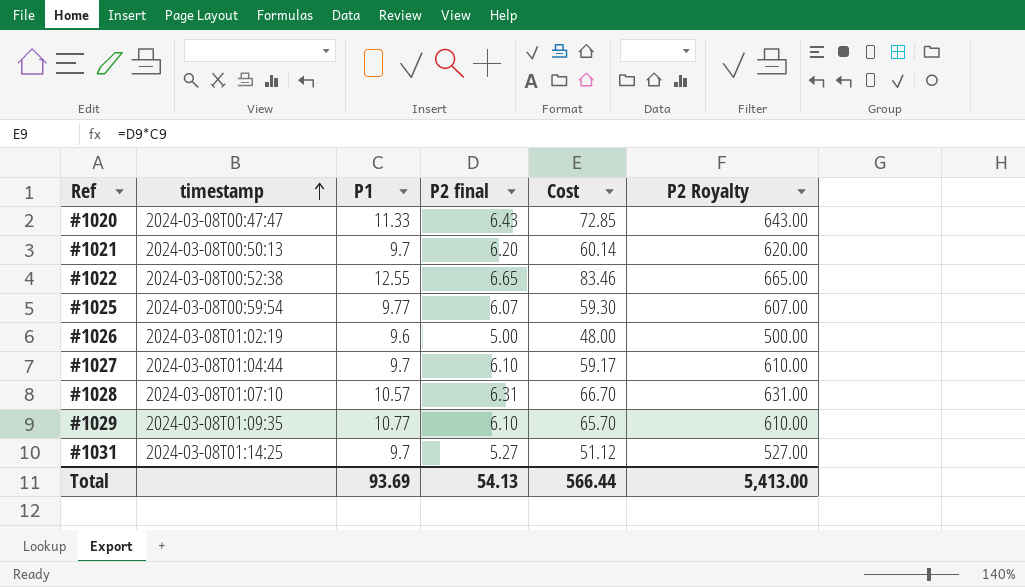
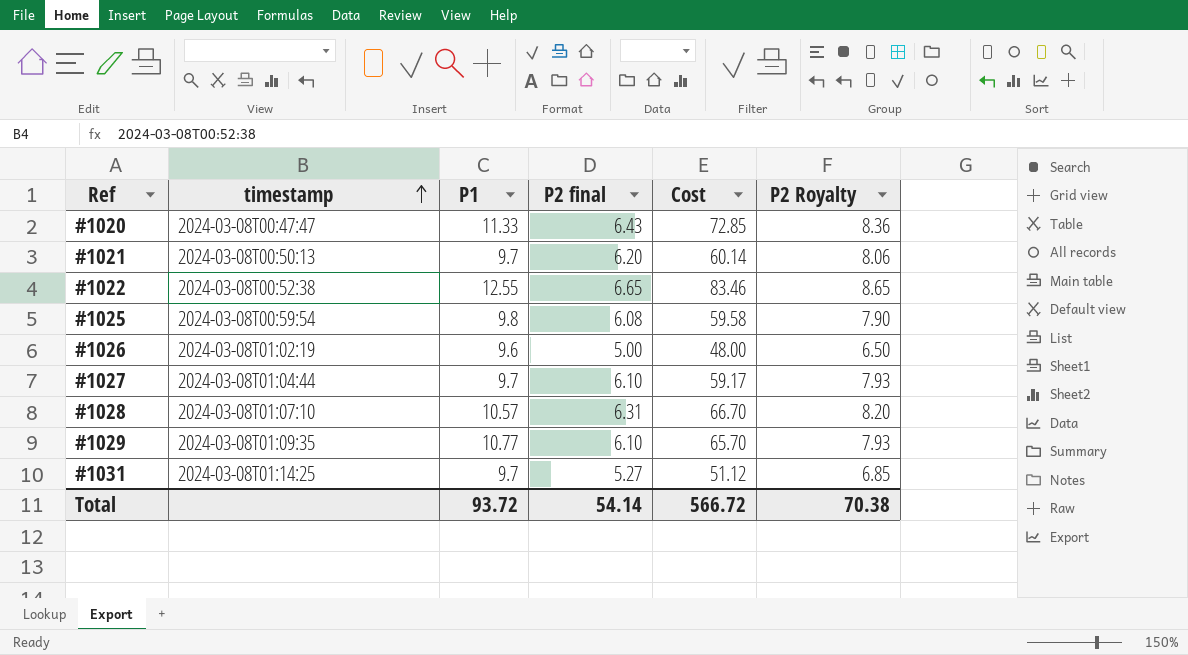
column P2 Royalty | formula: [P2 final] * 100 -> [P2 final] * 1.3
#1025 | P1: 9.77 -> 9.8
#1025 | P2 final: 6.07 -> 6.08
#1025 | Cost: 59.30 -> 59.58
Total | P1: 93.69 -> 93.72
Total | P2 final: 54.13 -> 54.14
Total | Cost: 566.44 -> 566.72
Total | P2 Royalty: 5,413.00 -> 70.38

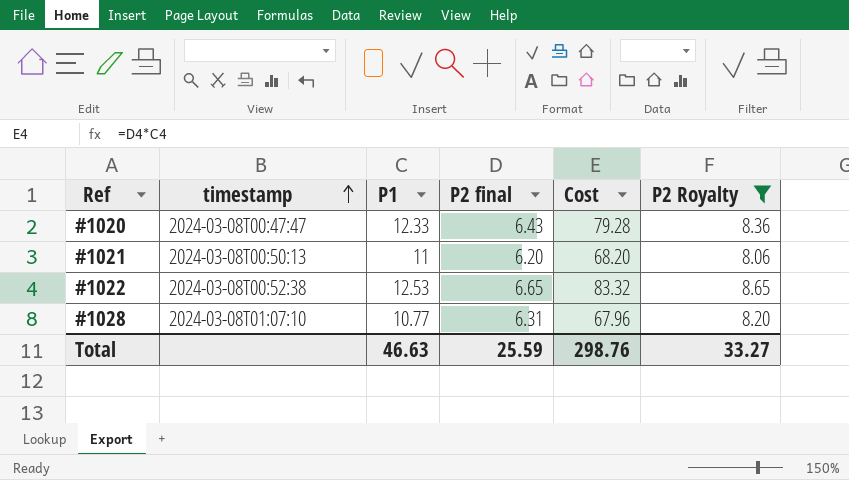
filter: none -> P2 Royalty >= 8.06
#1020 | P1: 11.33 -> 12.33
#1020 | Cost: 72.85 -> 79.28
#1021 | P1: 9.7 -> 11
#1021 | Cost: 60.14 -> 68.20
#1022 | P1: 12.55 -> 12.53
#1022 | Cost: 83.46 -> 83.32
#1028 | P1: 10.57 -> 10.77
#1028 | Cost: 66.70 -> 67.96
Total | P1: 93.72 -> 46.63
Total | P2 final: 54.14 -> 25.59
Total | Cost: 566.72 -> 298.76
Total | P2 Royalty: 70.38 -> 33.27

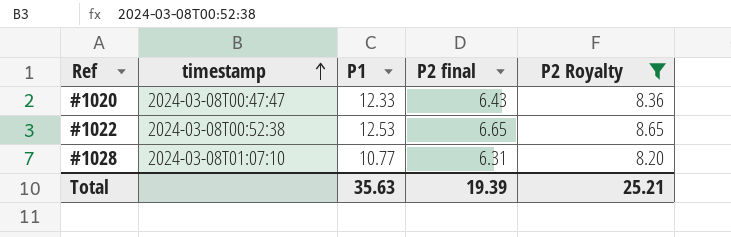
column Cost | formula: [P1] * [P2 final] -> none
row #1021: 2024-03-08T00:50:13 | 11 | 6.20 | 68.20 | 8.06 -> none
Total | P1: 46.63 -> 35.63
Total | P2 final: 25.59 -> 19.39
Total | P2 Royalty: 33.27 -> 25.21

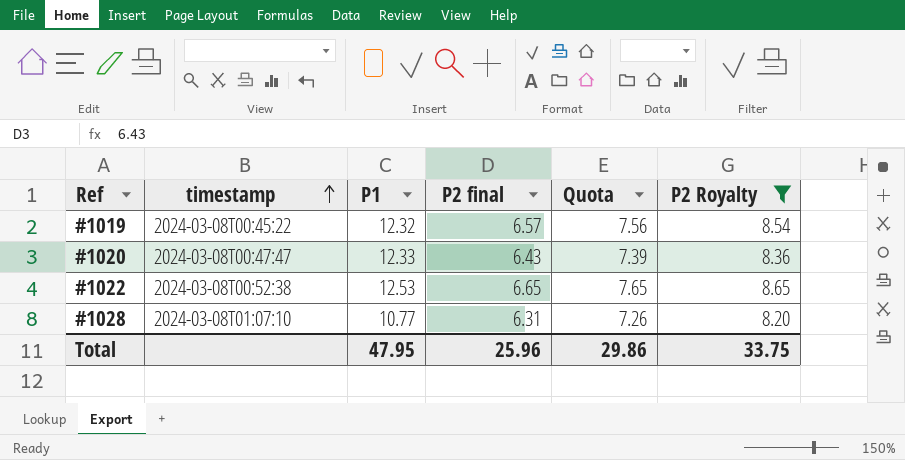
column Quota | formula: none -> [P2 final] * 1.15
row #1019: none -> 2024-03-08T00:45:22 | 12.32 | 6.57 | 7.56 | 8.54
Total | P1: 35.63 -> 47.95
Total | P2 final: 19.39 -> 25.96
Total | P2 Royalty: 25.21 -> 33.75

